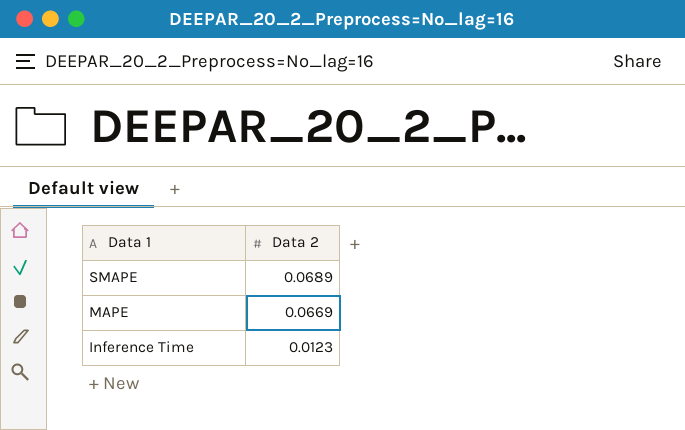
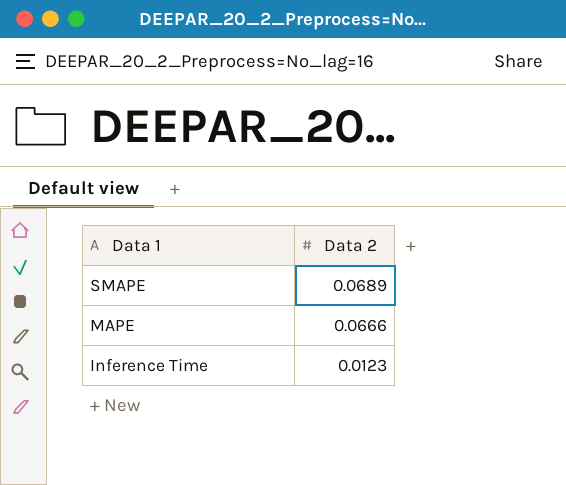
MAPE | Data 2: 0.0669 -> 0.0666

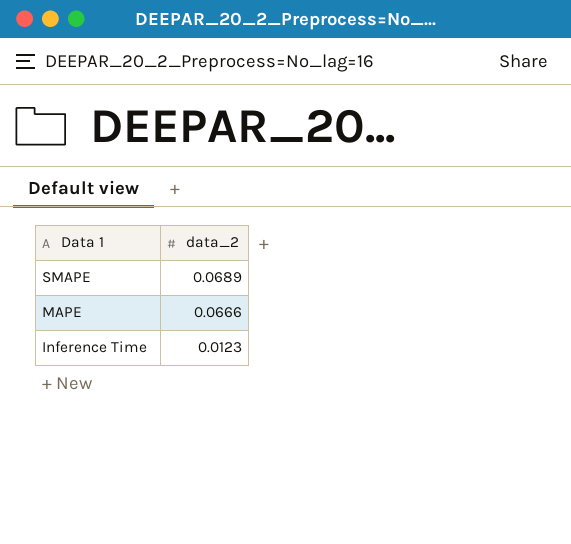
column name: Data 2 -> data_2

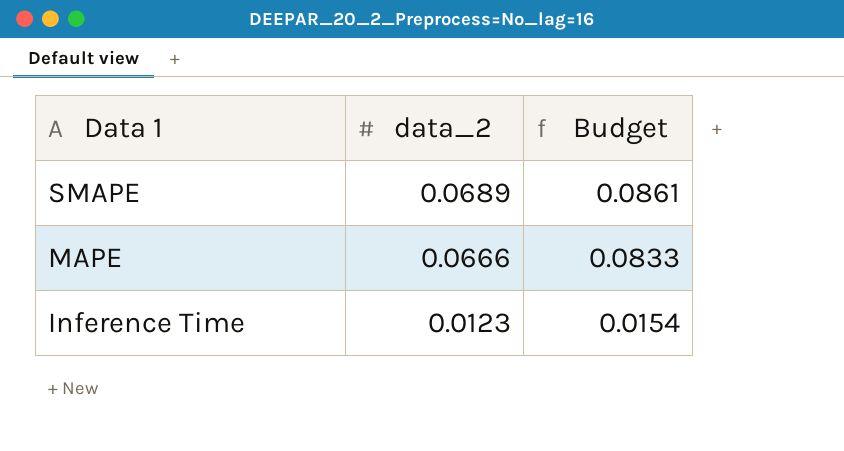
column Budget | formula: none -> [data_2] * 1.25

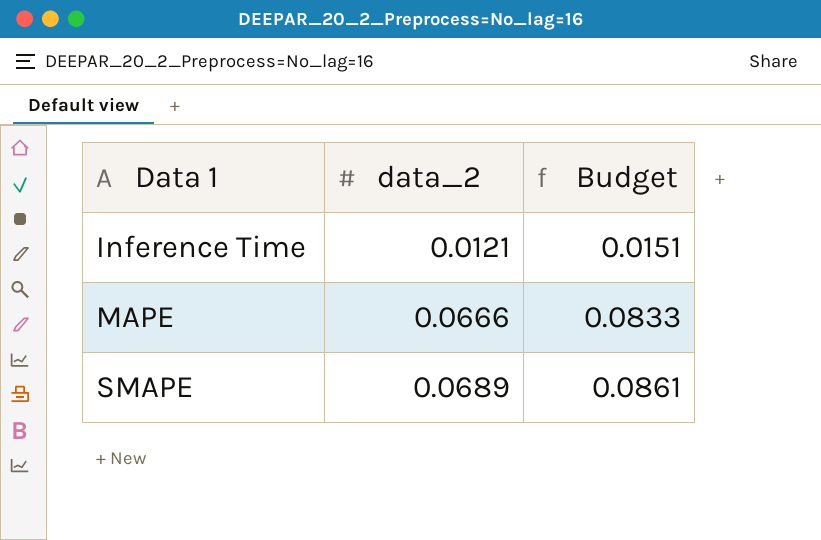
row order: Data 1 descending -> Data 1 ascending
Inference Time | data_2: 0.0123 -> 0.0121
Inference Time | Budget: 0.0154 -> 0.0151

